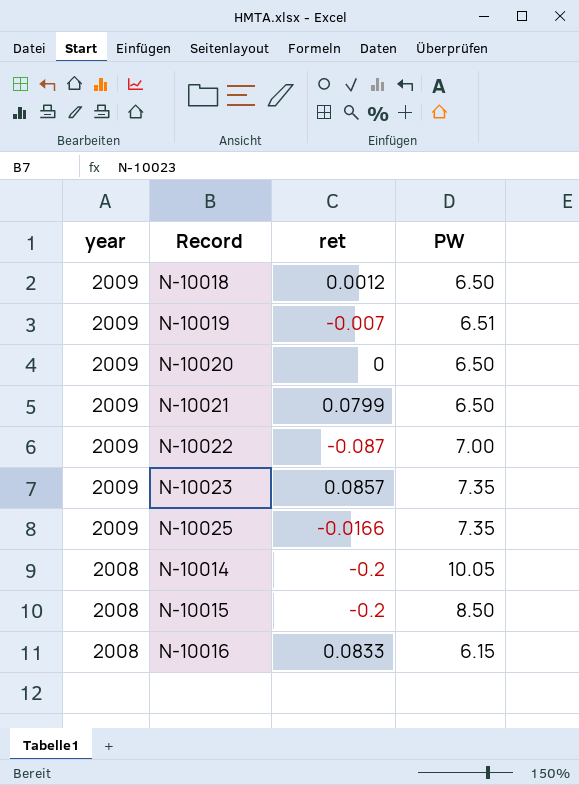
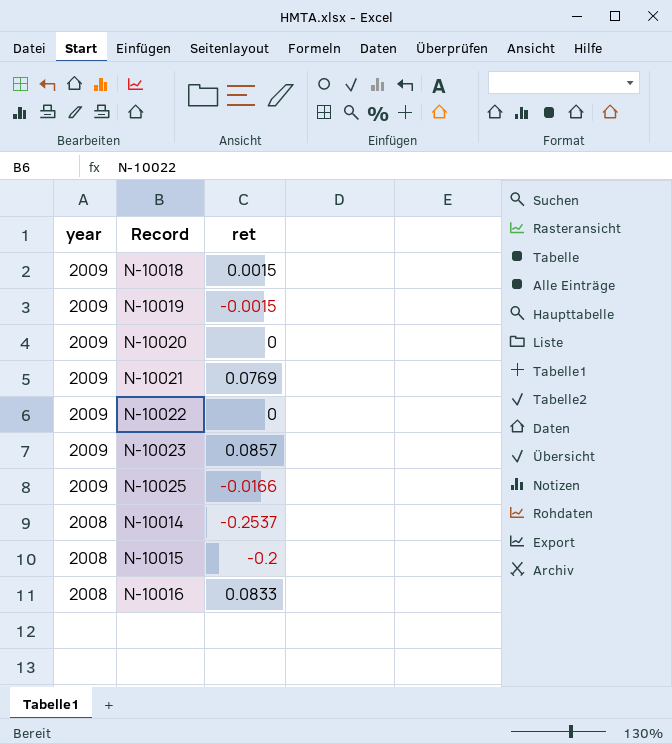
column PW | position: 4 -> none
N-10018 | ret: 0.0012 -> 0.0015
N-10019 | ret: -0.007 -> -0.0015
N-10021 | ret: 0.0799 -> 0.0769
N-10022 | ret: -0.087 -> 0
N-10014 | ret: -0.2 -> -0.2537

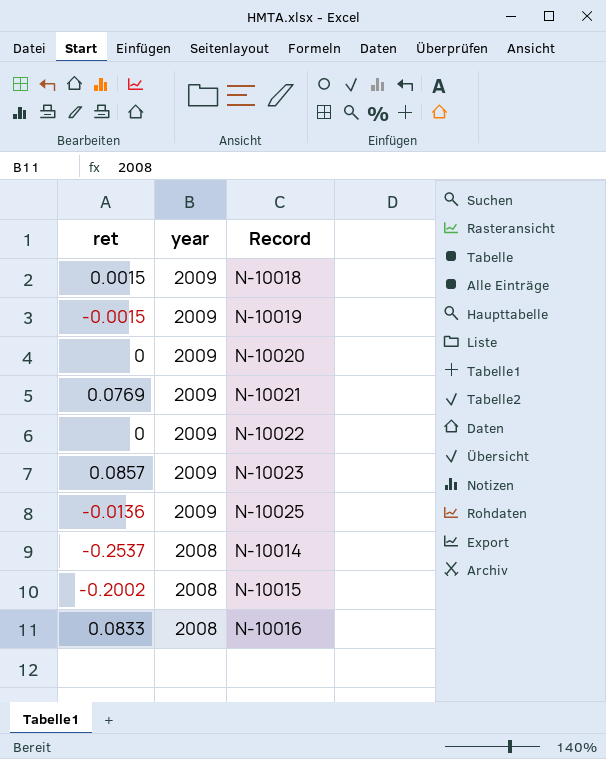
column ret | position: 3 -> 1
N-10025 | ret: -0.0166 -> -0.0136
N-10015 | ret: -0.2 -> -0.2002

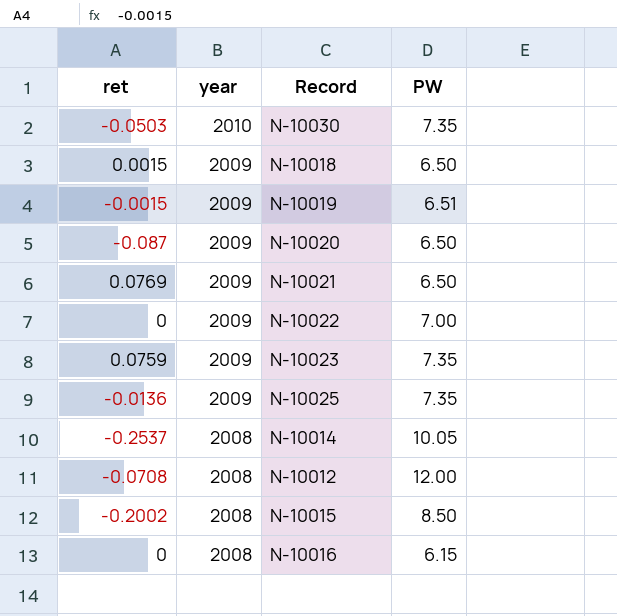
column PW | position: none -> 4
row N-10030: none -> -0.0503 | 2010 | 7.35
N-10020 | ret: 0 -> -0.087
N-10023 | ret: 0.0857 -> 0.0759
row N-10012: none -> -0.0708 | 2008 | 12.00
N-10016 | ret: 0.0833 -> 0

